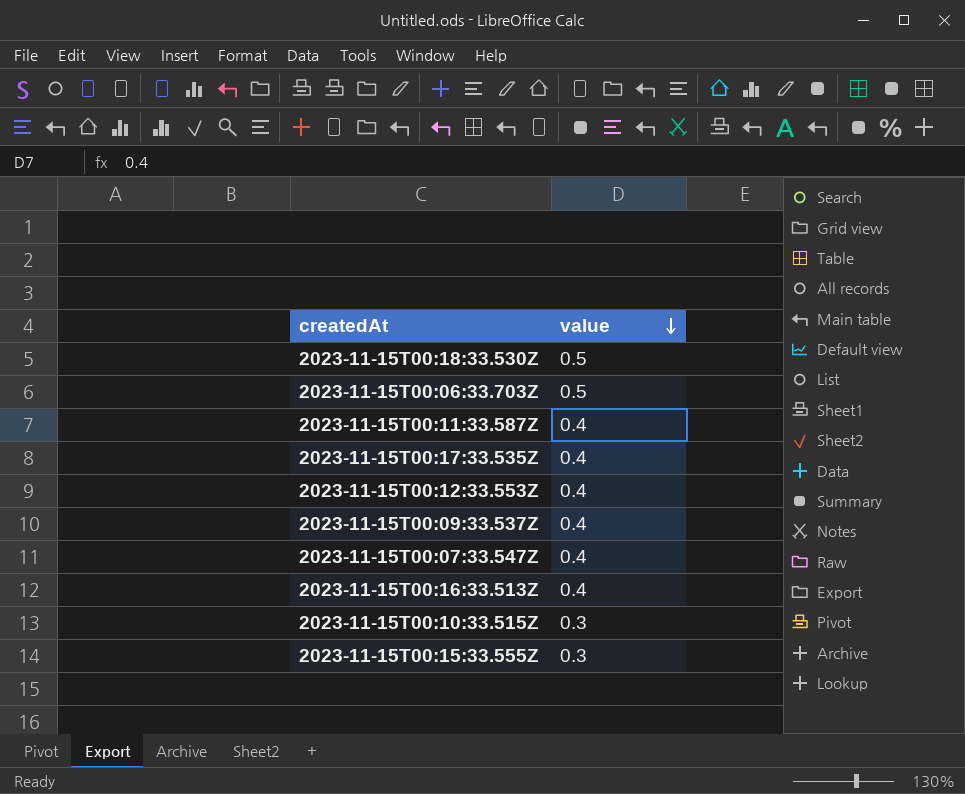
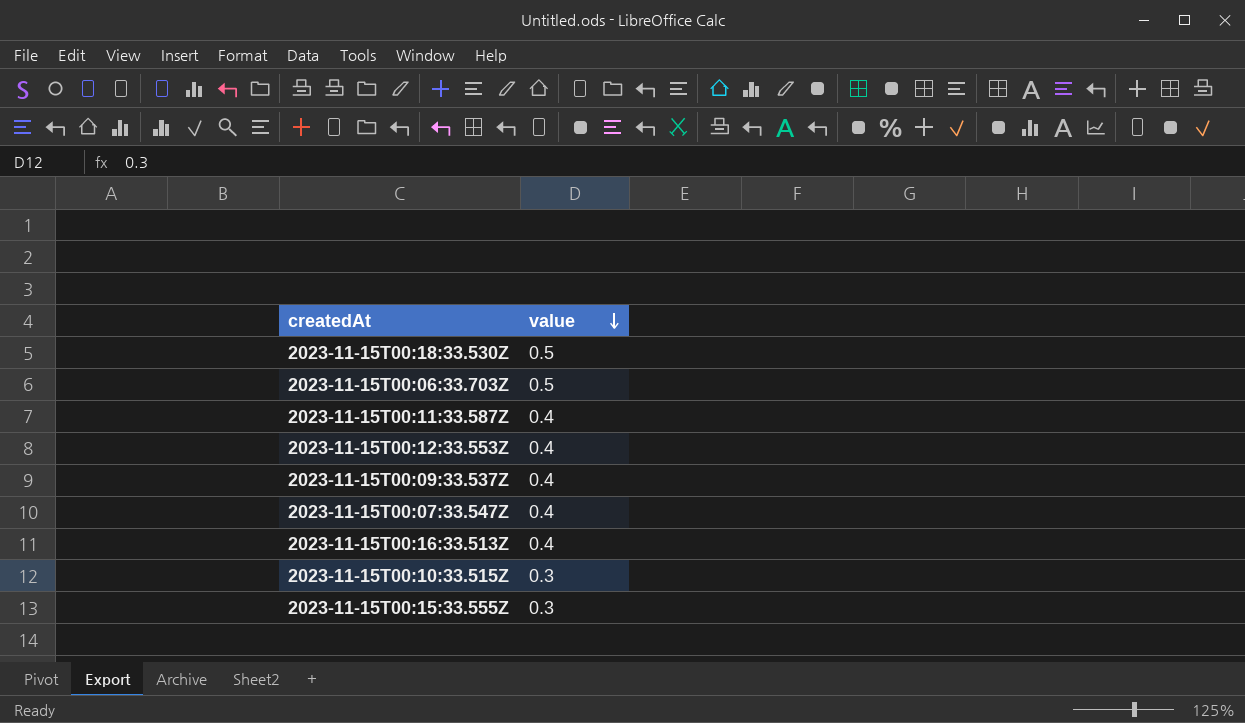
row 2023-11-15T00:17:33.535Z: 0.4 -> none

